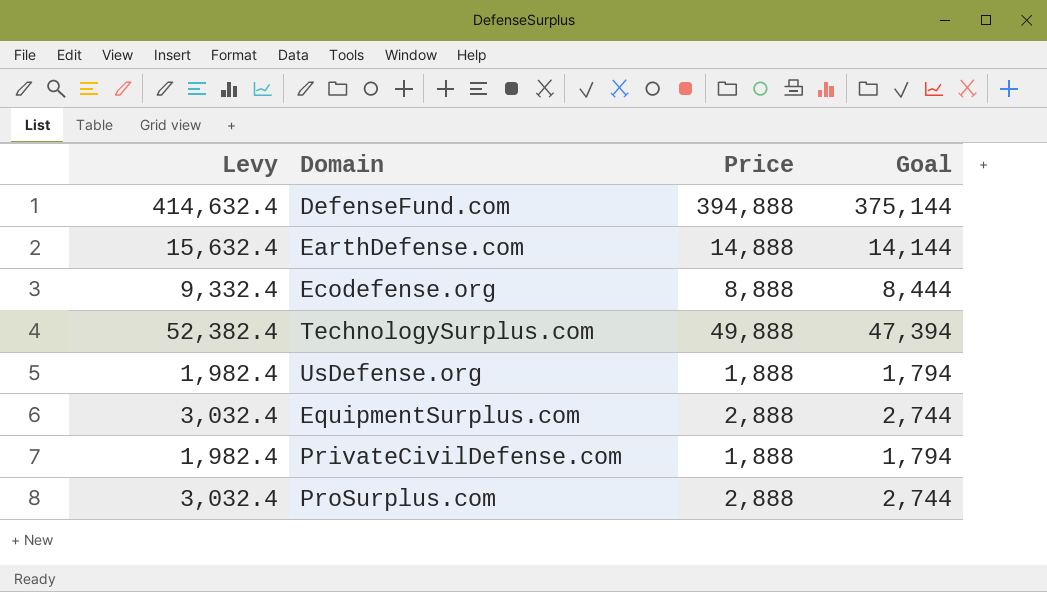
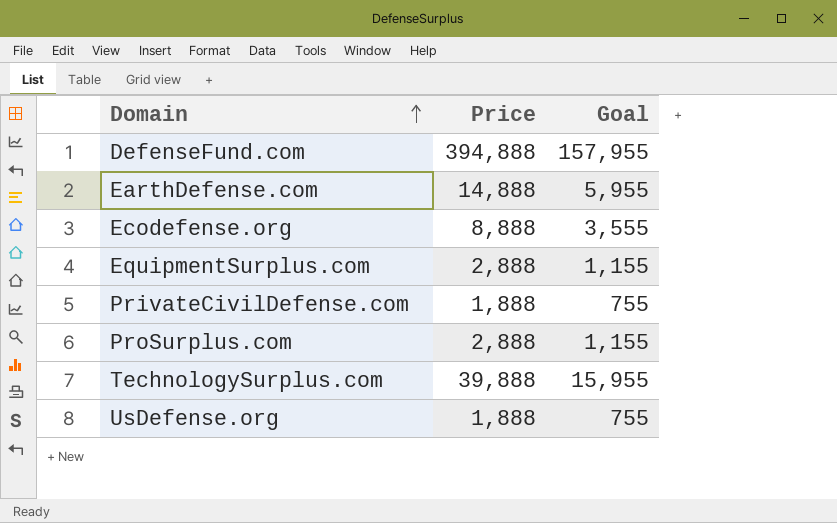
row order: none -> Domain ascending
column Levy | formula: [Price] * 1.05 -> none
column Goal | formula: [Price] * 0.95 -> [Price] * 0.4
TechnologySurplus.com | Price: 49,888 -> 39,888

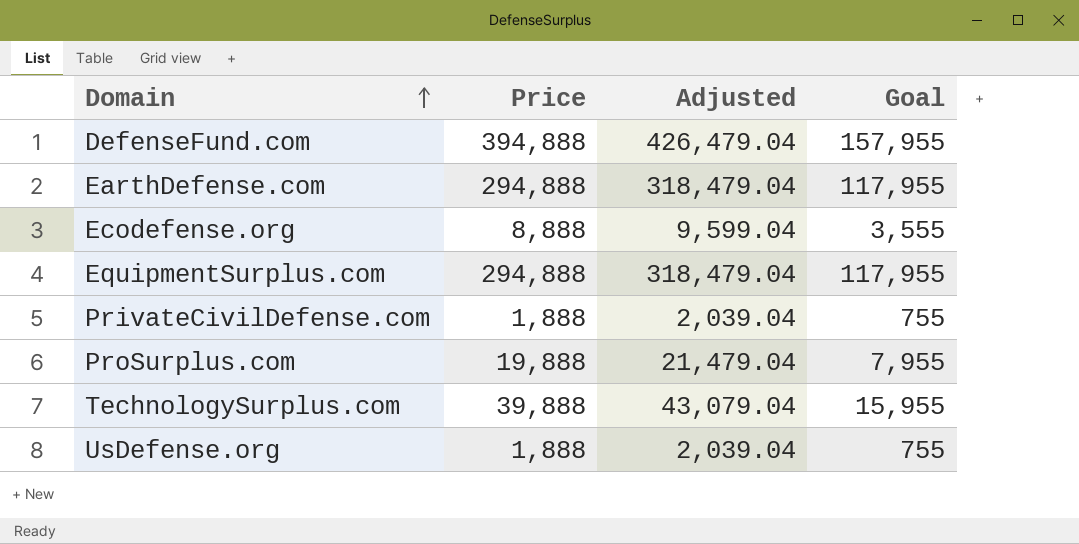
column Adjusted | formula: none -> [Price] * 1.08
EarthDefense.com | Price: 14,888 -> 294,888
EarthDefense.com | Goal: 5,955 -> 117,955
EquipmentSurplus.com | Price: 2,888 -> 294,888
EquipmentSurplus.com | Goal: 1,155 -> 117,955
ProSurplus.com | Price: 2,888 -> 19,888
ProSurplus.com | Goal: 1,155 -> 7,955

